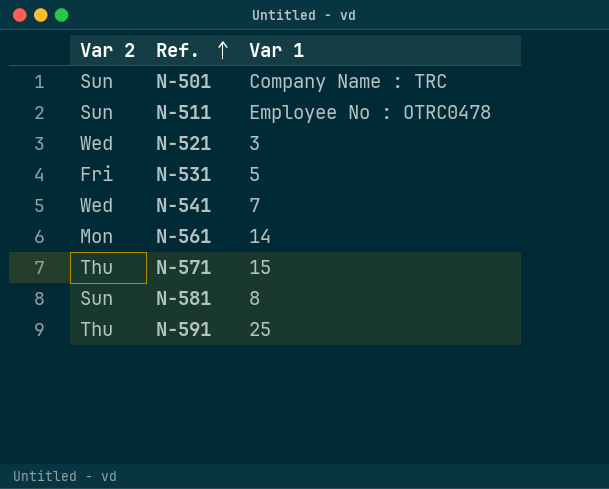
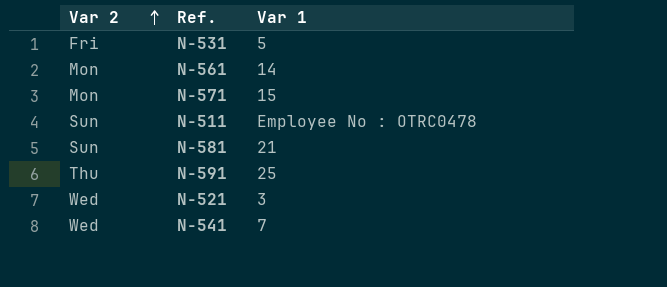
row order: Ref. ascending -> Var 2 ascending
row N-501: Sun | Company Name : TRC -> none
N-571 | Var 2: Thu -> Mon
N-581 | Var 1: 8 -> 21

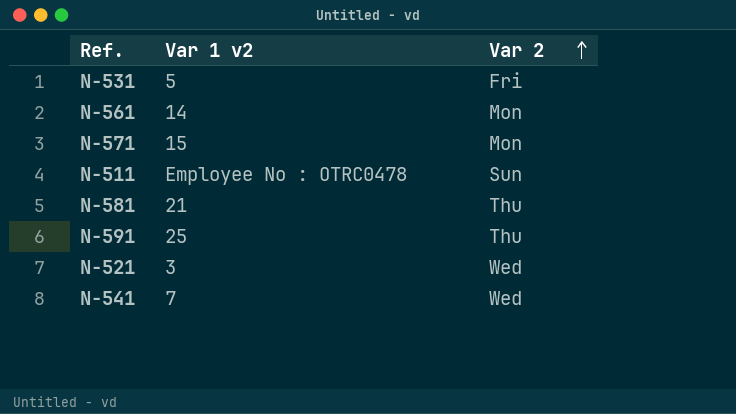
column name: Var 1 -> Var 1 v2
column Var 2 | position: 1 -> 3
N-581 | Var 2: Sun -> Thu

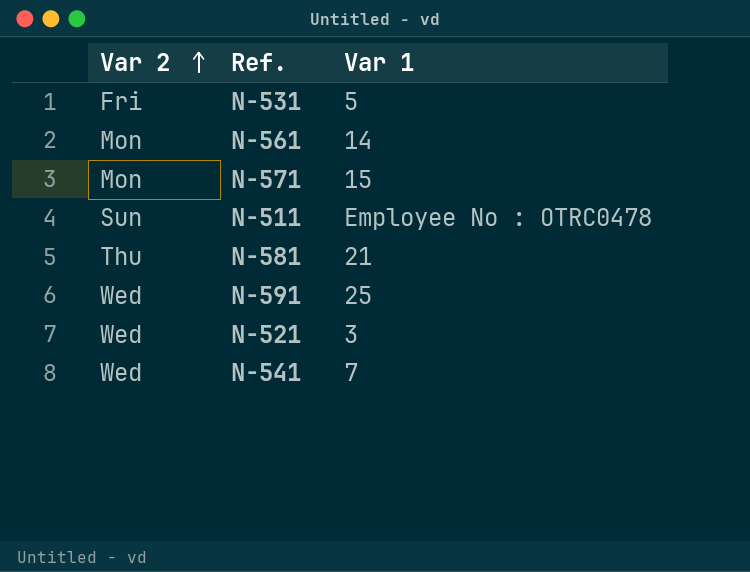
column Var 2 | position: 3 -> 1
column name: Var 1 v2 -> Var 1
N-591 | Var 2: Thu -> Wed

